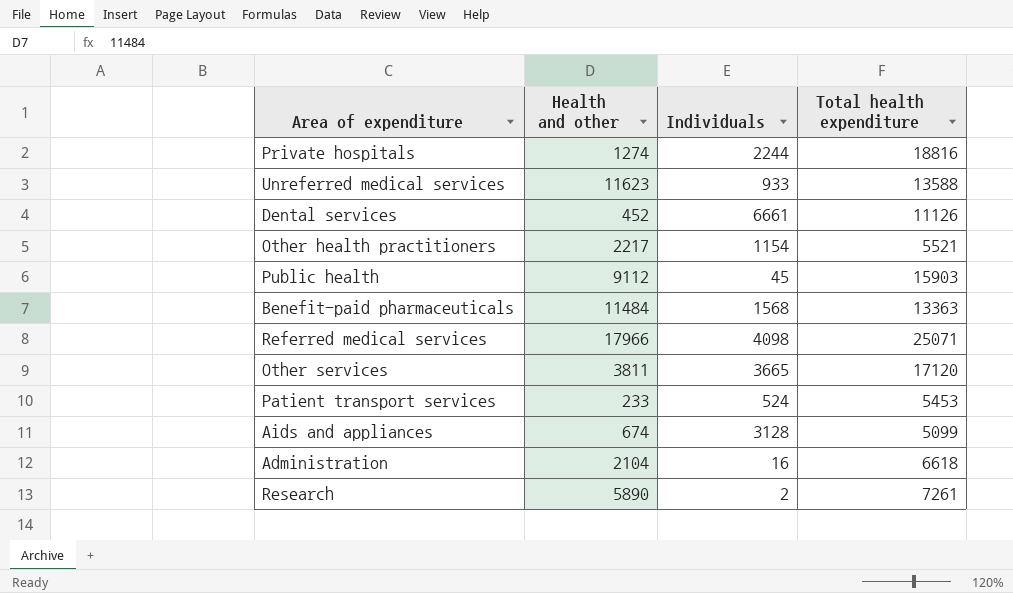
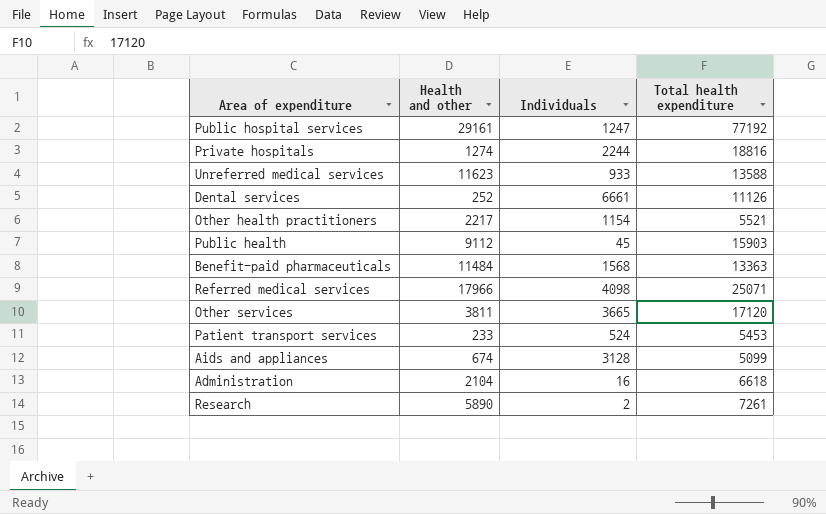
row Public hospital services: none -> 29161 | 1247 | 77192
Dental services | Health and other: 452 -> 252

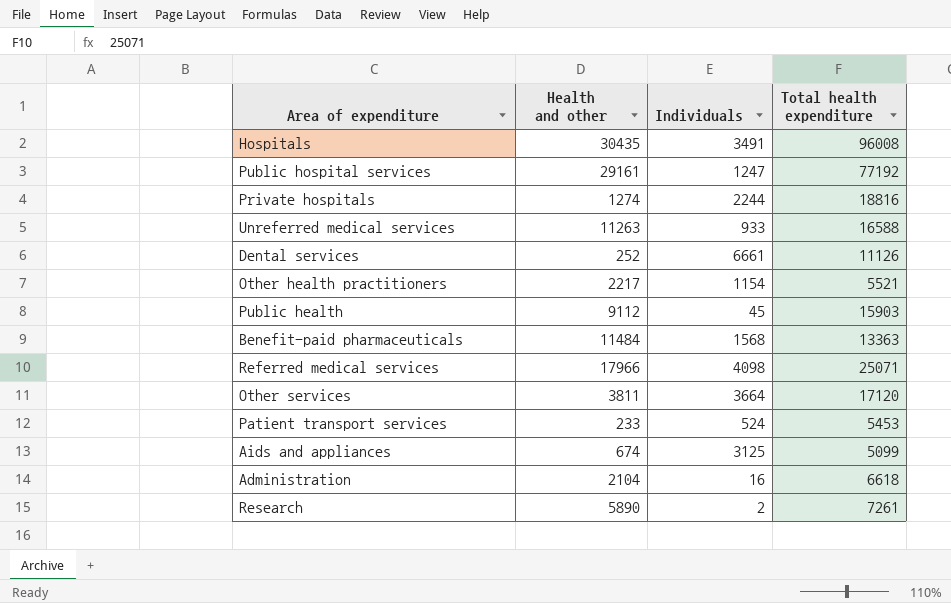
row Hospitals: none -> 30435 | 3491 | 96008
Unreferred medical services | Health and other: 11623 -> 11263
Unreferred medical services | Total health expenditure: 13588 -> 16588
Other services | Individuals: 3665 -> 3664
Aids and appliances | Individuals: 3128 -> 3125

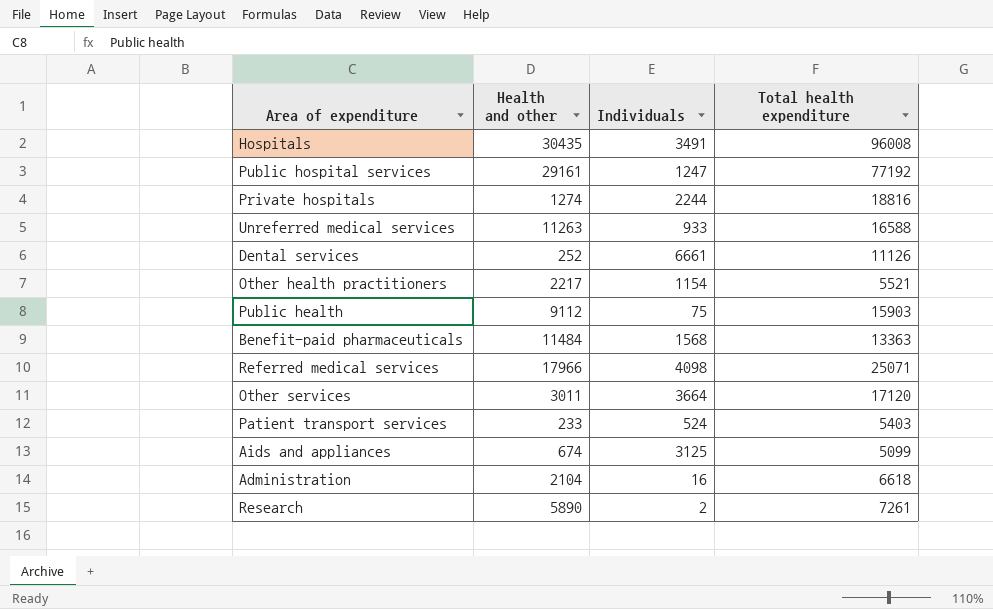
Public health | Individuals: 45 -> 75
Other services | Health and other: 3811 -> 3011
Patient transport services | Total health expenditure: 5453 -> 5403

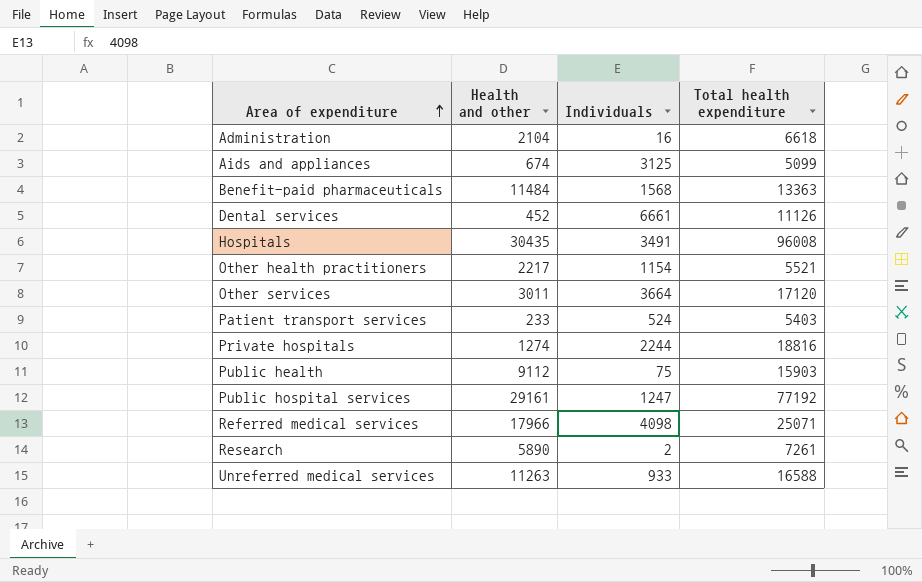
row order: none -> Area of expenditure ascending
Dental services | Health and other: 252 -> 452

